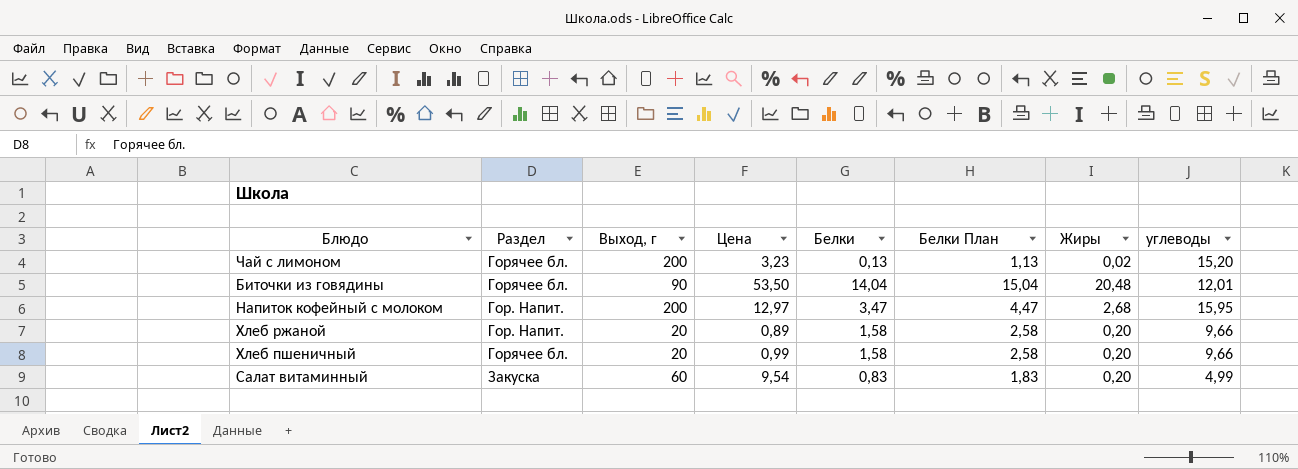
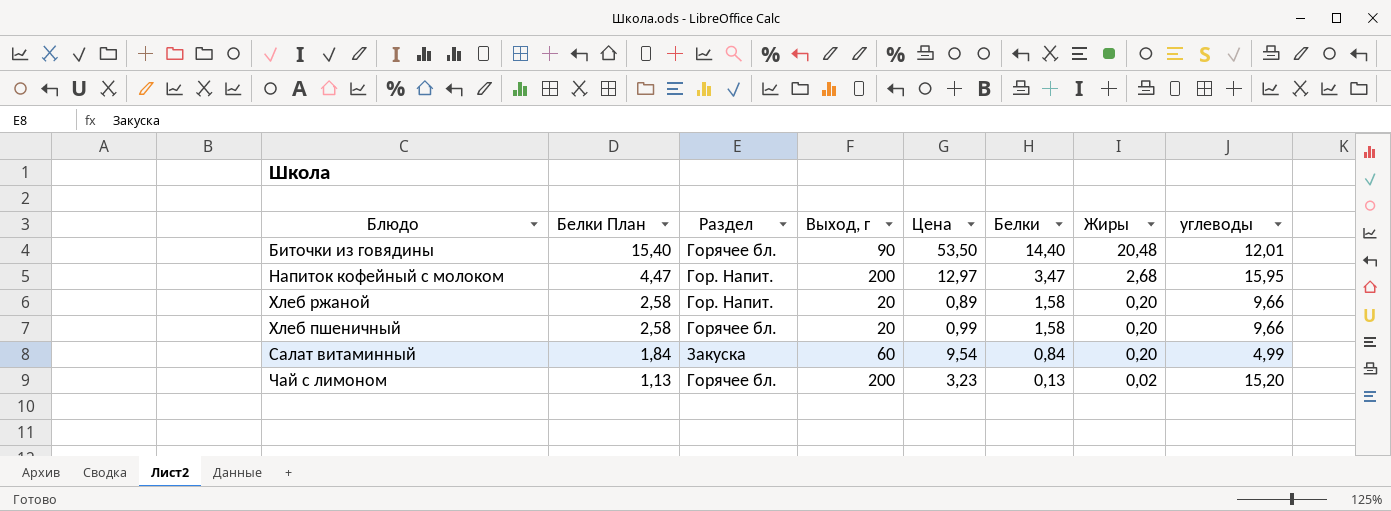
row order: none -> Белки План descending
column Белки План | position: 6 -> 2
Биточки из говядины | Белки План: 15,04 -> 15,40
Биточки из говядины | Белки: 14,04 -> 14,40
Салат витаминный | Белки План: 1,83 -> 1,84
Салат витаминный | Белки: 0,83 -> 0,84

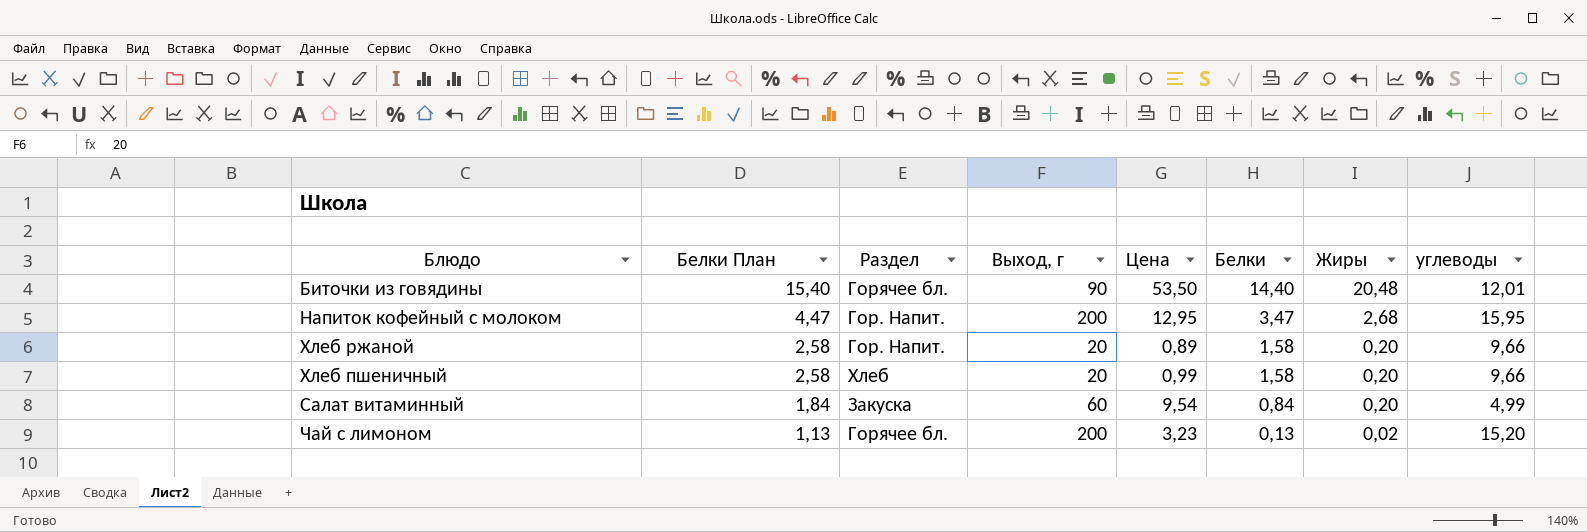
Напиток кофейный с молоком | Цена: 12,97 -> 12,95
Хлеб пшеничный | Раздел: Горячее бл. -> Хлеб

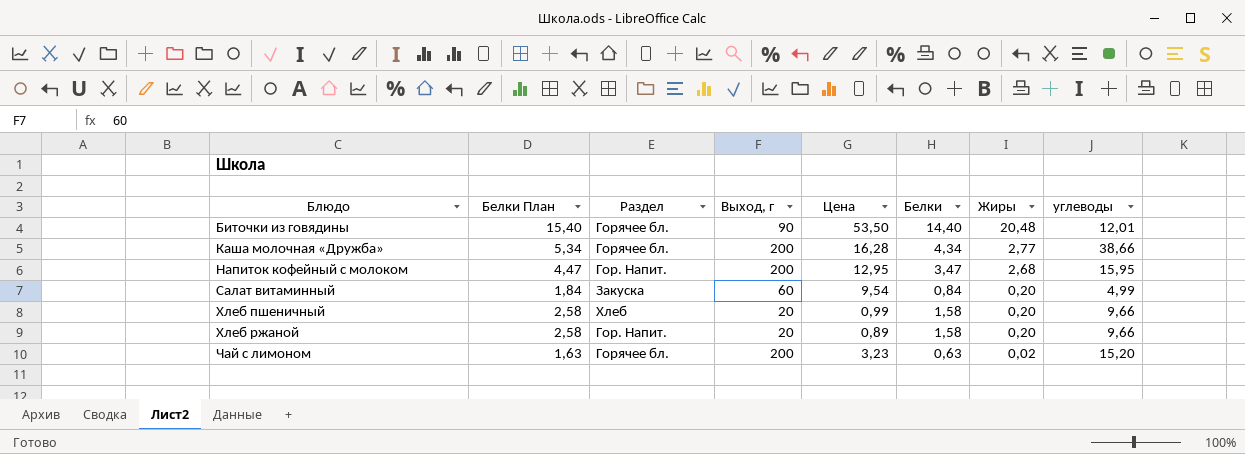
row order: Белки План descending -> Блюдо ascending
row Каша молочная «Дружба»: none -> 5,34 | Горячее бл. | 200 | 16,28 | 4,34 | 2,77 | 38,66
Чай с лимоном | Белки План: 1,13 -> 1,63
Чай с лимоном | Белки: 0,13 -> 0,63

